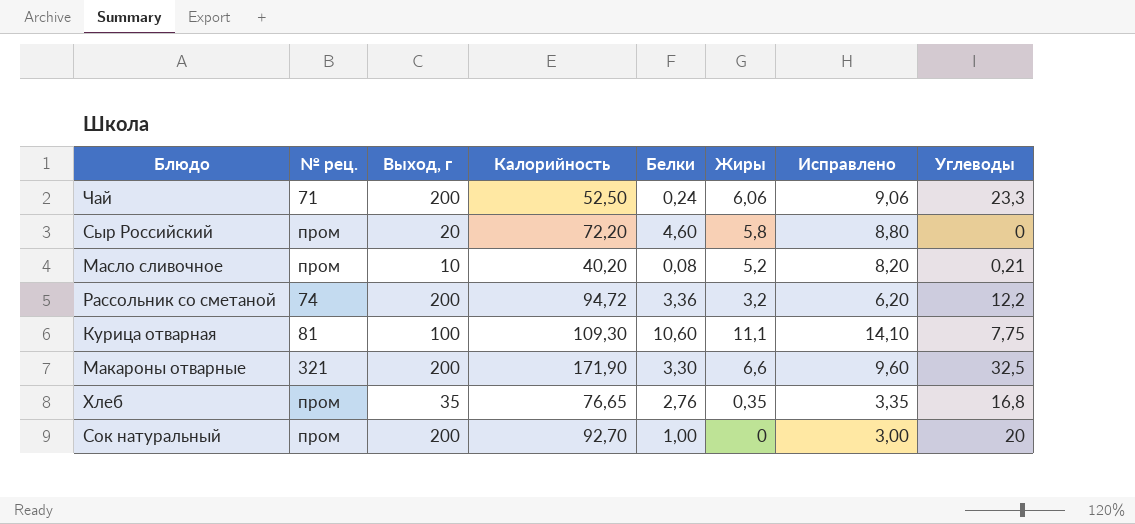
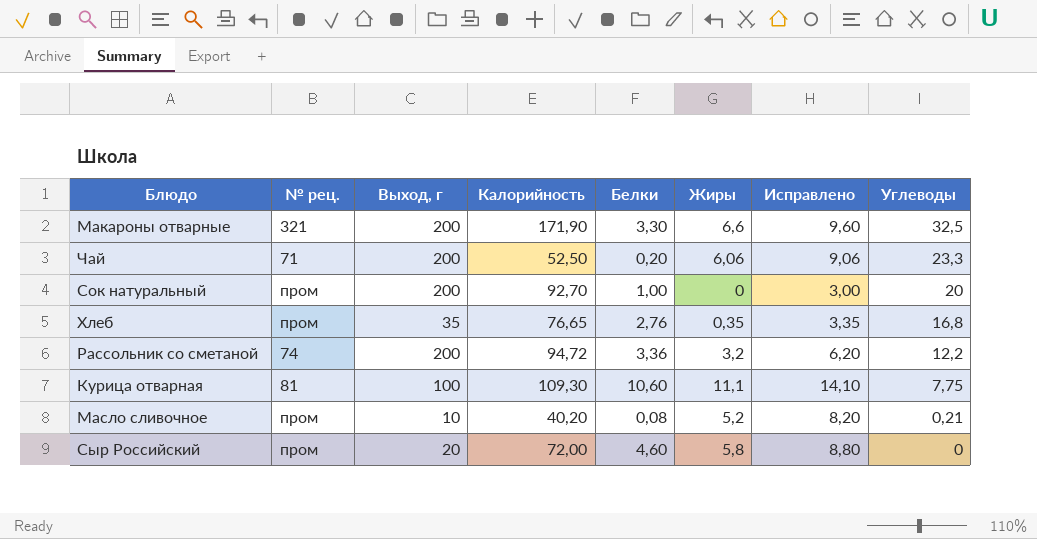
row order: none -> Углеводы descending
Чай | Белки: 0,24 -> 0,20
Сыр Российский | Калорийность: 72,20 -> 72,00

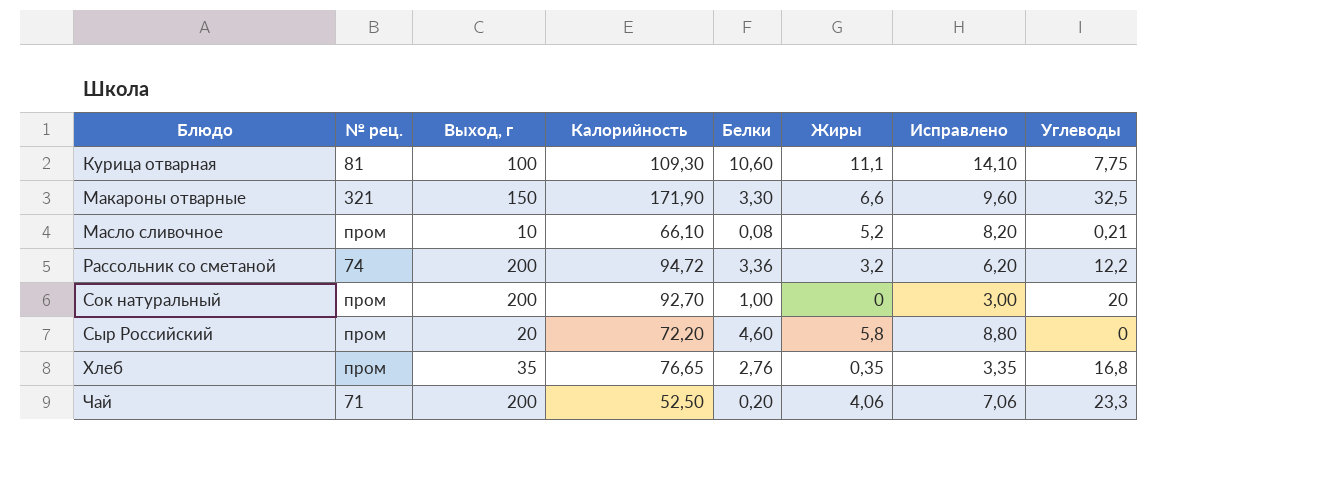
row order: Углеводы descending -> Блюдо ascending
Макароны отварные | Выход, г: 200 -> 150
Масло сливочное | Калорийность: 40,20 -> 66,10
Сыр Российский | Калорийность: 72,00 -> 72,20
Чай | Жиры: 6,06 -> 4,06
Чай | Исправлено: 9,06 -> 7,06

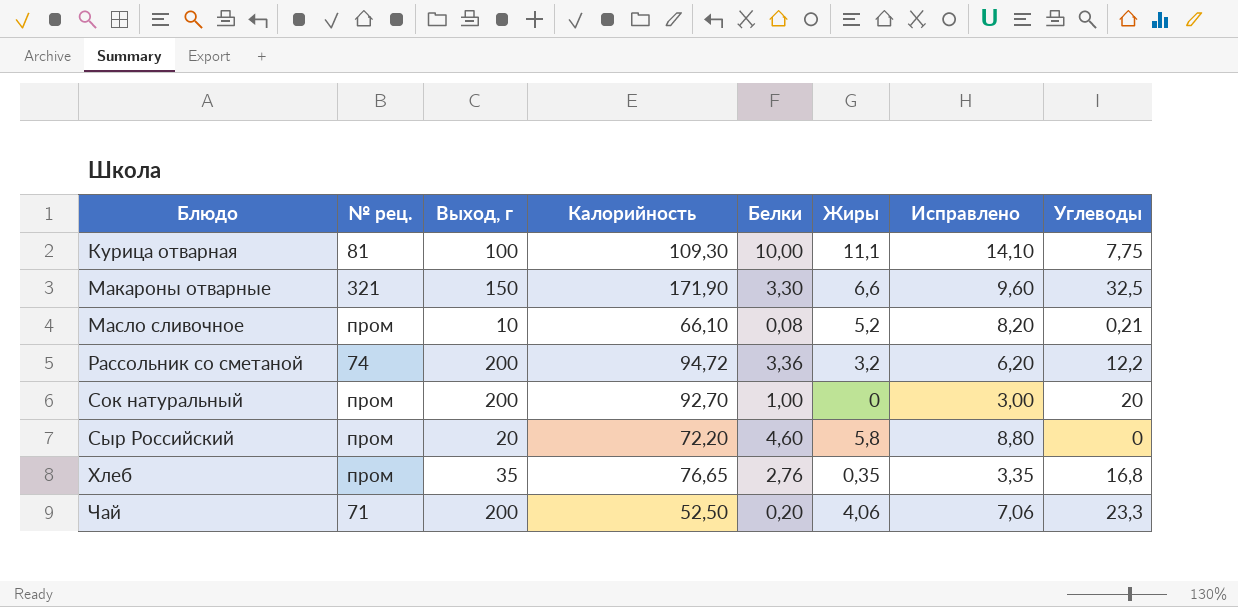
Курица отварная | Белки: 10,60 -> 10,00

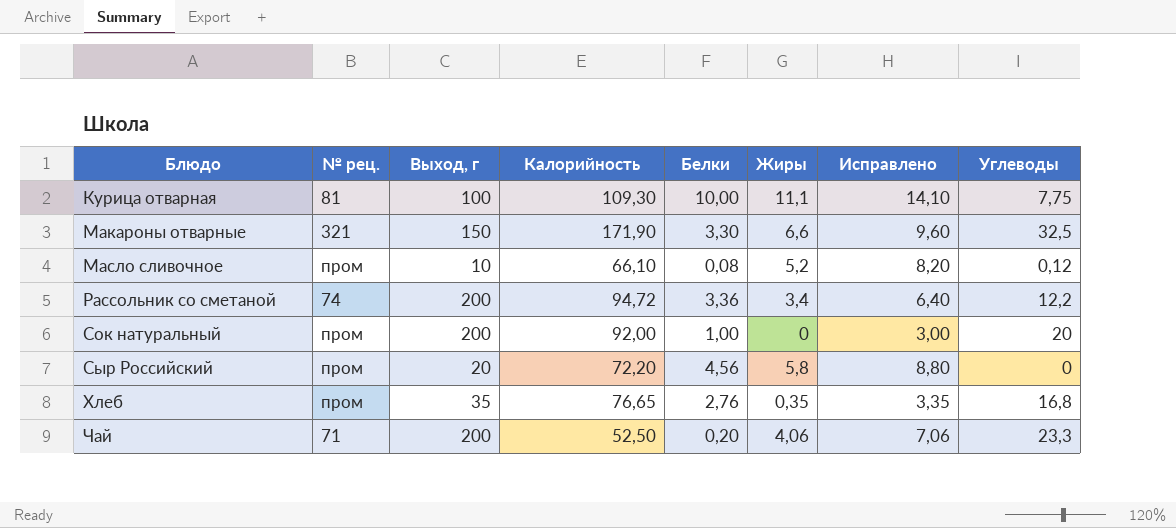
Масло сливочное | Углеводы: 0,21 -> 0,12
Рассольник со сметаной | Жиры: 3,2 -> 3,4
Рассольник со сметаной | Исправлено: 6,20 -> 6,40
Сок натуральный | Калорийность: 92,70 -> 92,00
Сыр Российский | Белки: 4,60 -> 4,56

